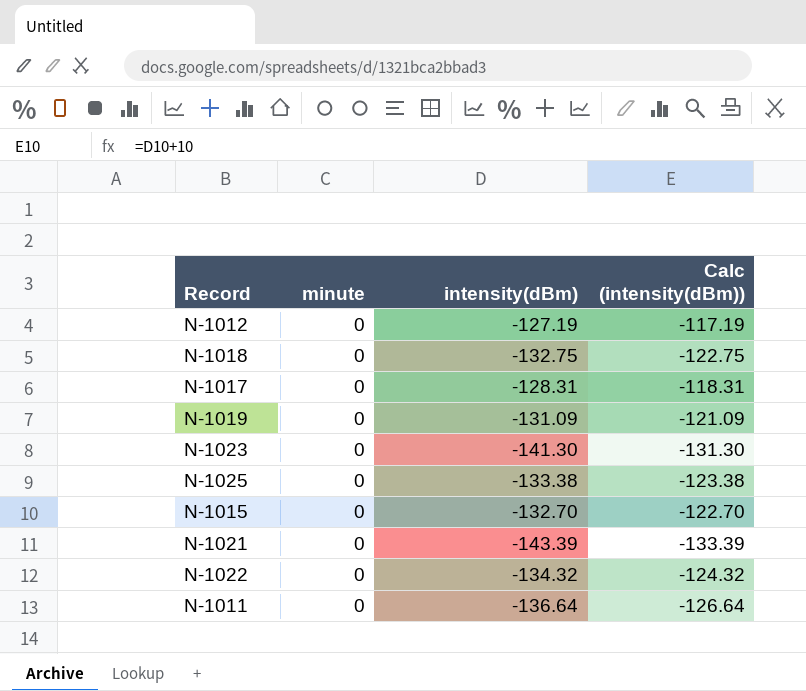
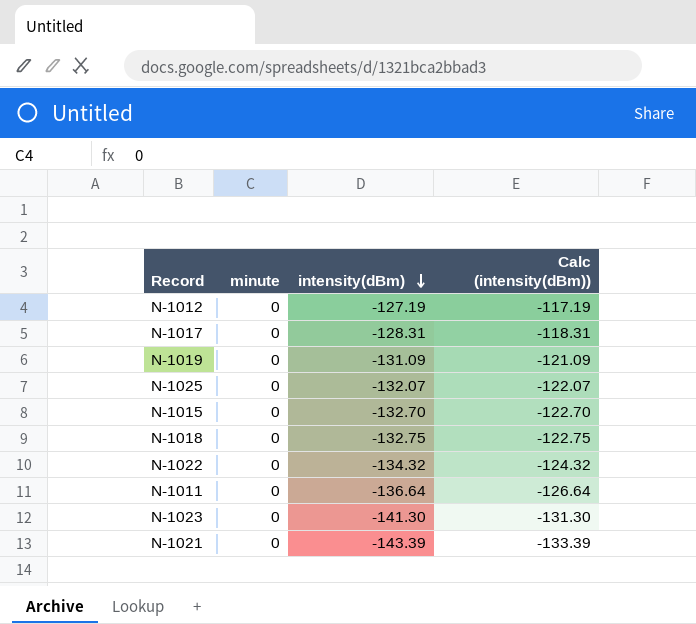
row order: none -> intensity(dBm) descending
N-1025 | intensity(dBm): -133.38 -> -132.07
N-1025 | Calc (intensity(dBm)): -123.38 -> -122.07

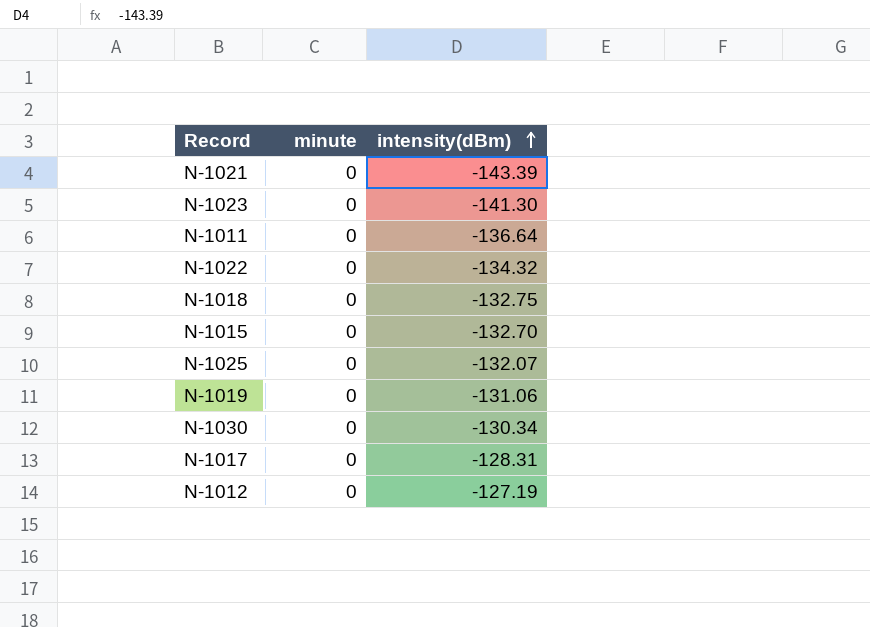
row order: intensity(dBm) descending -> intensity(dBm) ascending
column Calc (intensity(dBm)) | formula: [intensity(dBm)] + 10 -> none
N-1019 | intensity(dBm): -131.09 -> -131.06
row N-1030: none -> 0 | -130.34

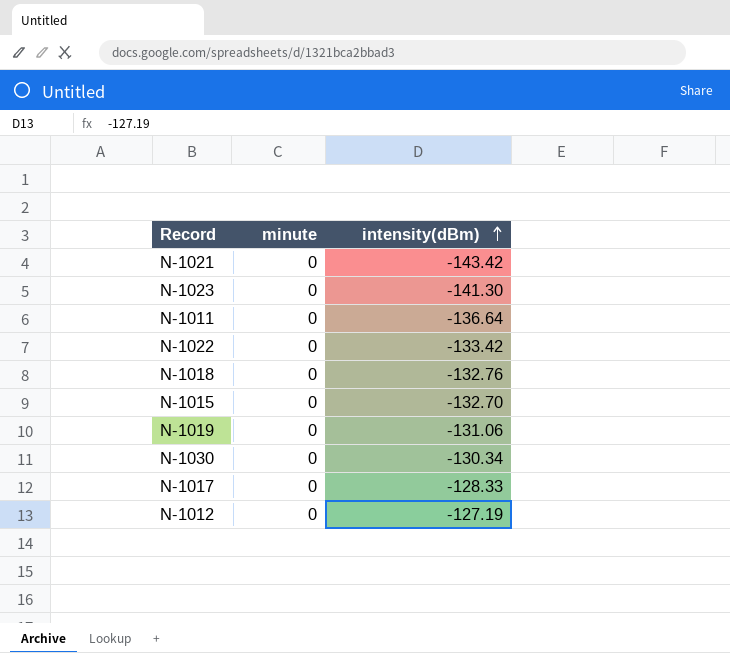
row N-1025: 0 | -132.07 -> none
N-1021 | intensity(dBm): -143.39 -> -143.42
N-1022 | intensity(dBm): -134.32 -> -133.42
N-1018 | intensity(dBm): -132.75 -> -132.76
N-1017 | intensity(dBm): -128.31 -> -128.33

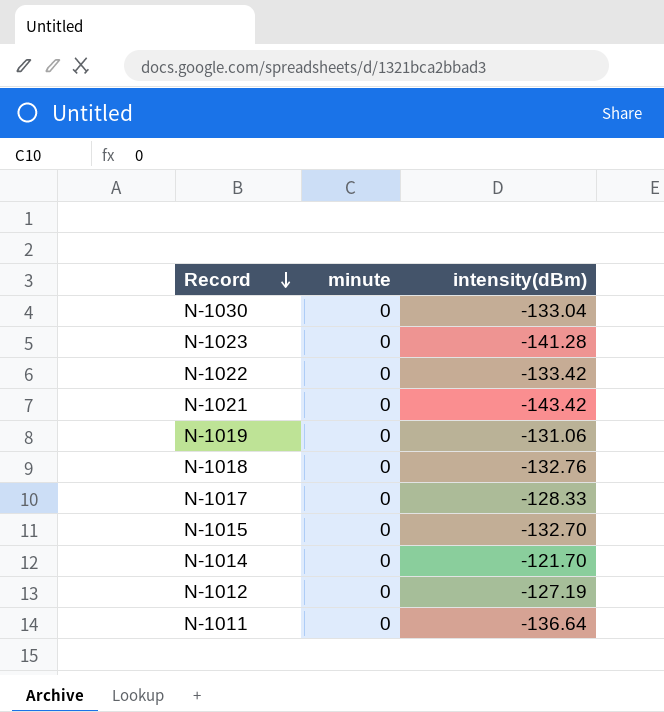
row order: intensity(dBm) ascending -> Record descending
N-1030 | intensity(dBm): -130.34 -> -133.04
N-1023 | intensity(dBm): -141.30 -> -141.28
row N-1014: none -> 0 | -121.70

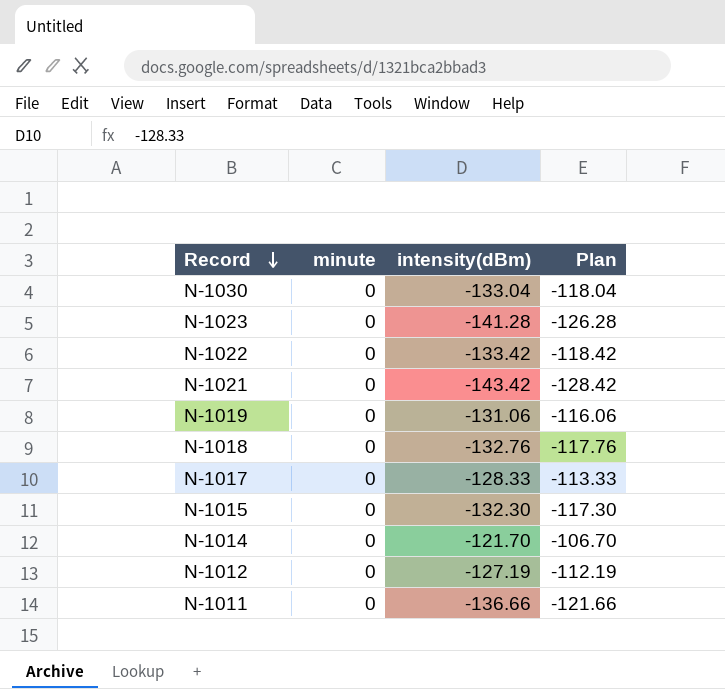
column Plan | formula: none -> [intensity(dBm)] + 15
N-1015 | intensity(dBm): -132.70 -> -132.30
N-1011 | intensity(dBm): -136.64 -> -136.66

